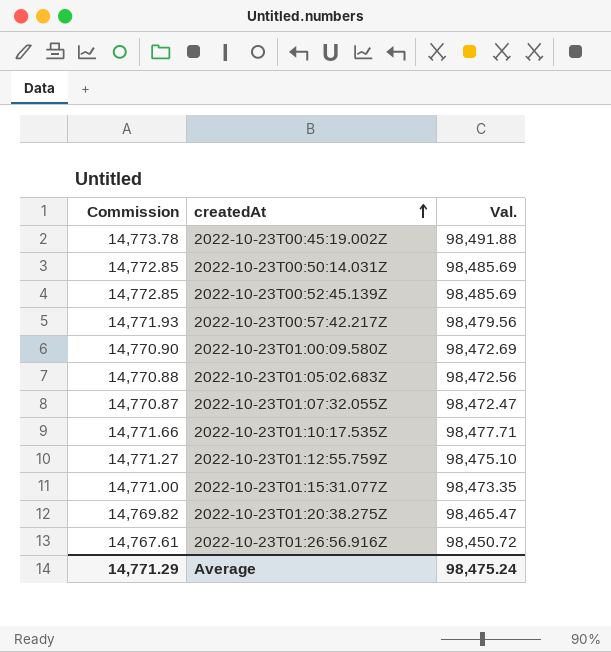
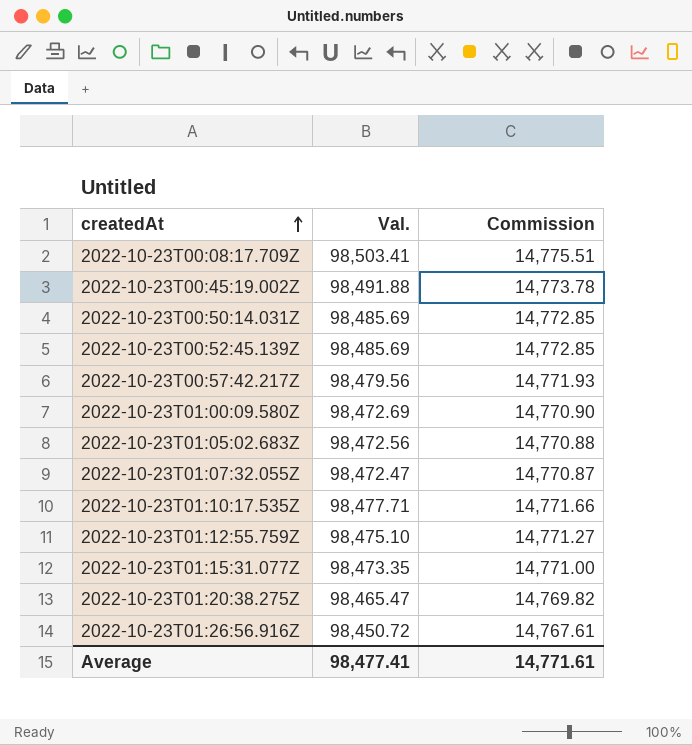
column Commission | position: 1 -> 3
row 2022-10-23T00:08:17.709Z: none -> 98,503.41 | 14,775.51
Average | Val.: 98,475.24 -> 98,477.41
Average | Commission: 14,771.29 -> 14,771.61

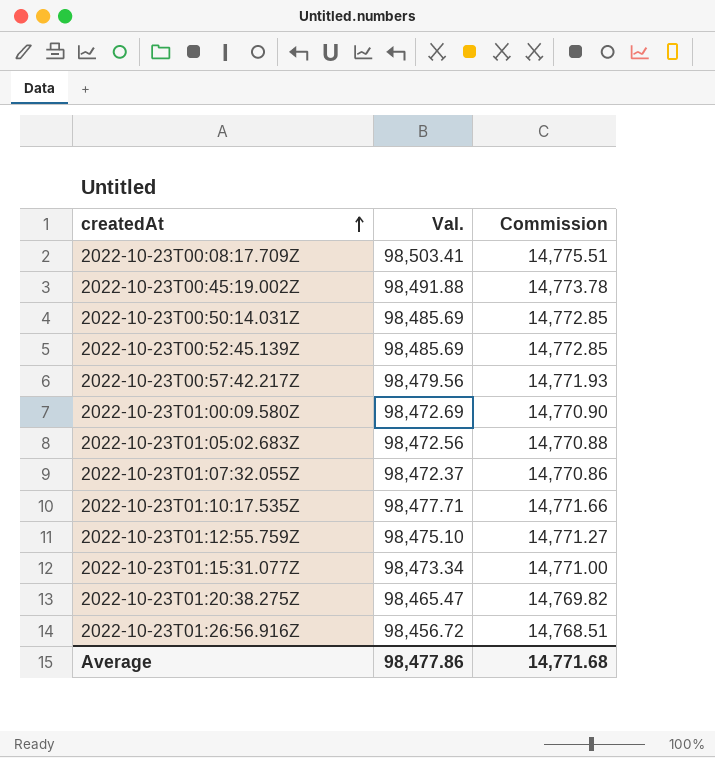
2022-10-23T01:07:32.055Z | Val.: 98,472.47 -> 98,472.37
2022-10-23T01:07:32.055Z | Commission: 14,770.87 -> 14,770.86
2022-10-23T01:15:31.077Z | Val.: 98,473.35 -> 98,473.34
2022-10-23T01:26:56.916Z | Val.: 98,450.72 -> 98,456.72
2022-10-23T01:26:56.916Z | Commission: 14,767.61 -> 14,768.51
Average | Val.: 98,477.41 -> 98,477.86
Average | Commission: 14,771.61 -> 14,771.68

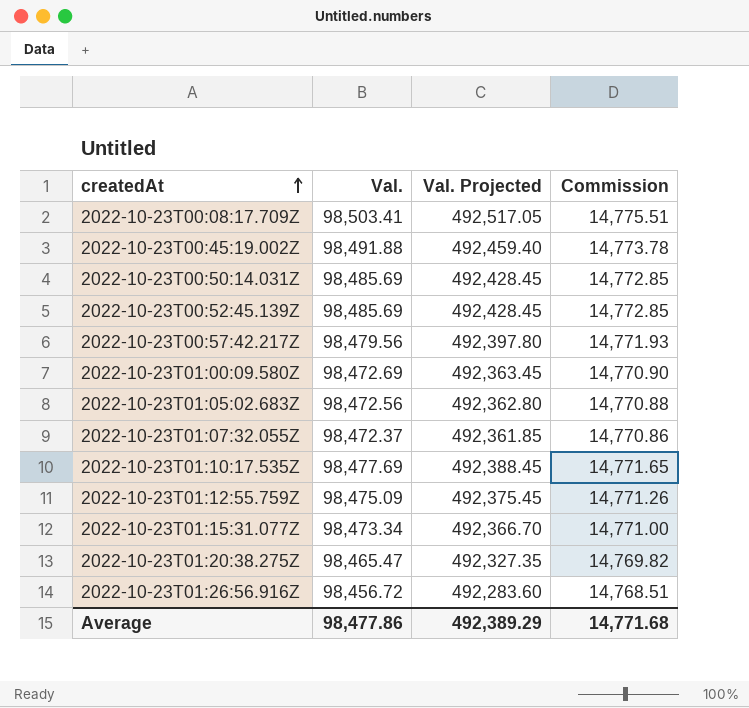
column Val. Projected | formula: none -> [Val.] * 5
2022-10-23T01:10:17.535Z | Val.: 98,477.71 -> 98,477.69
2022-10-23T01:10:17.535Z | Commission: 14,771.66 -> 14,771.65
2022-10-23T01:12:55.759Z | Val.: 98,475.10 -> 98,475.09
2022-10-23T01:12:55.759Z | Commission: 14,771.27 -> 14,771.26

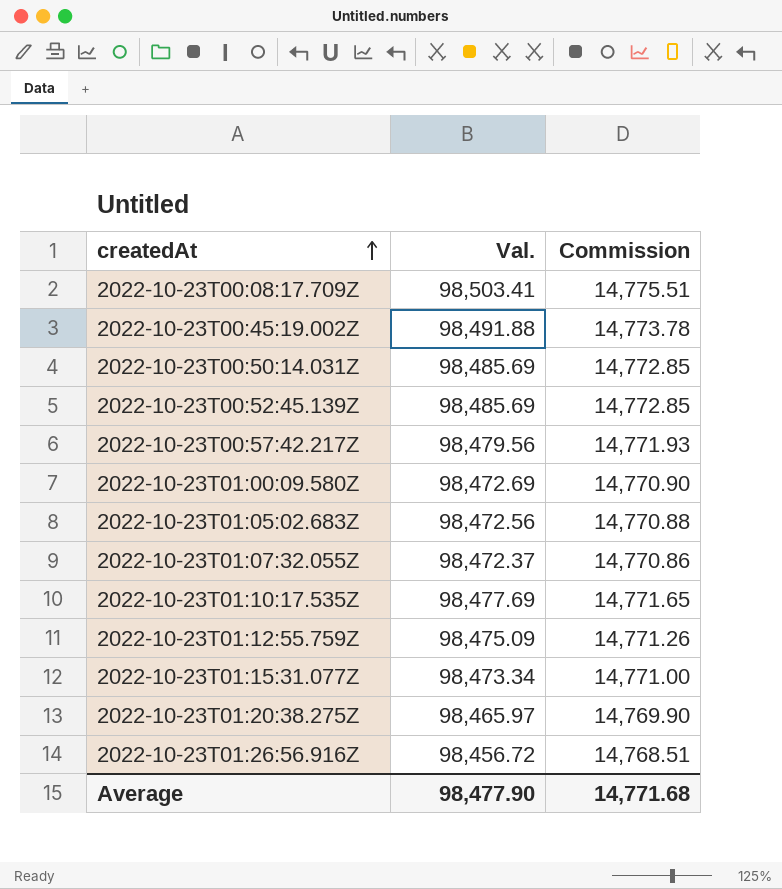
column Val. Projected | formula: [Val.] * 5 -> none
2022-10-23T01:20:38.275Z | Val.: 98,465.47 -> 98,465.97
2022-10-23T01:20:38.275Z | Commission: 14,769.82 -> 14,769.90
Average | Val.: 98,477.86 -> 98,477.90

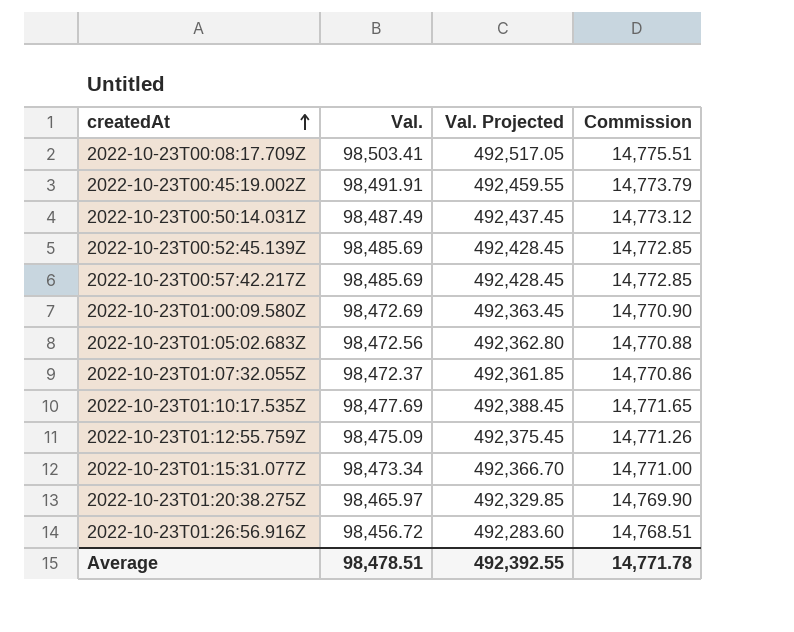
column Val. Projected | formula: none -> [Val.] * 5
2022-10-23T00:45:19.002Z | Val.: 98,491.88 -> 98,491.91
2022-10-23T00:45:19.002Z | Commission: 14,773.78 -> 14,773.79
2022-10-23T00:50:14.031Z | Val.: 98,485.69 -> 98,487.49
2022-10-23T00:50:14.031Z | Commission: 14,772.85 -> 14,773.12
2022-10-23T00:57:42.217Z | Val.: 98,479.56 -> 98,485.69
2022-10-23T00:57:42.217Z | Commission: 14,771.93 -> 14,772.85
Average | Val.: 98,477.90 -> 98,478.51
Average | Commission: 14,771.68 -> 14,771.78

